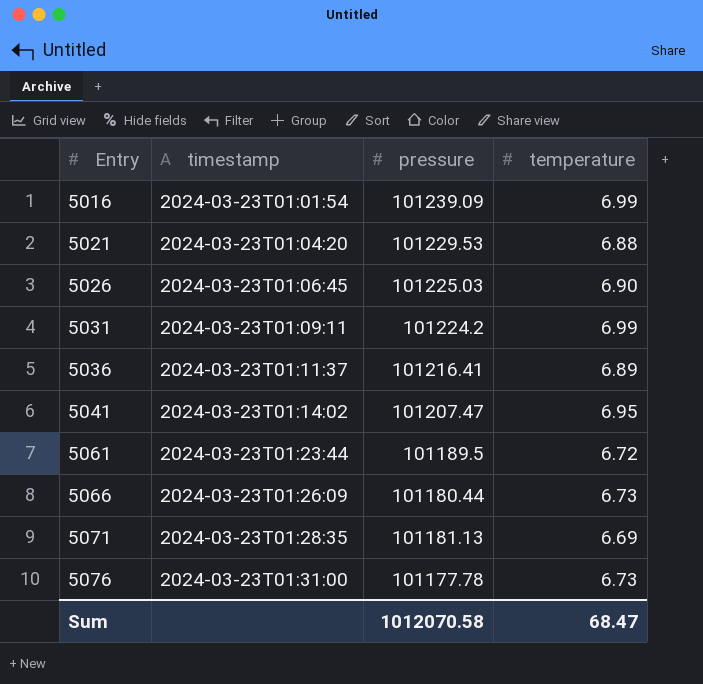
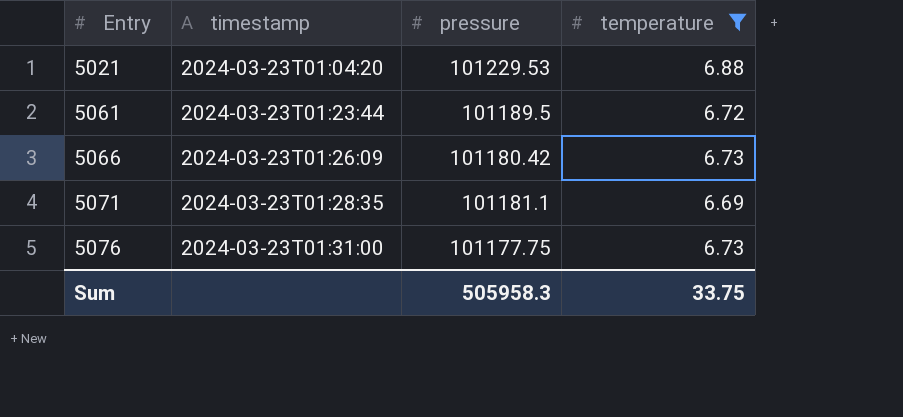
filter: none -> temperature <= 6.88
5066 | pressure: 101180.44 -> 101180.42
5071 | pressure: 101181.13 -> 101181.1
5076 | pressure: 101177.78 -> 101177.75
Sum | pressure: 1012070.58 -> 505958.3
Sum | temperature: 68.47 -> 33.75

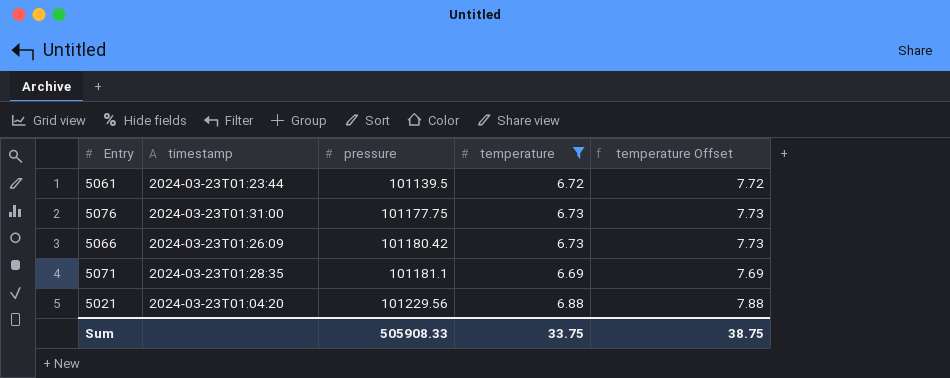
row order: Entry ascending -> pressure ascending
column temperature Offset | formula: none -> [temperature] + 1
5061 | pressure: 101189.5 -> 101139.5
5021 | pressure: 101229.53 -> 101229.56
Sum | pressure: 505958.3 -> 505908.33

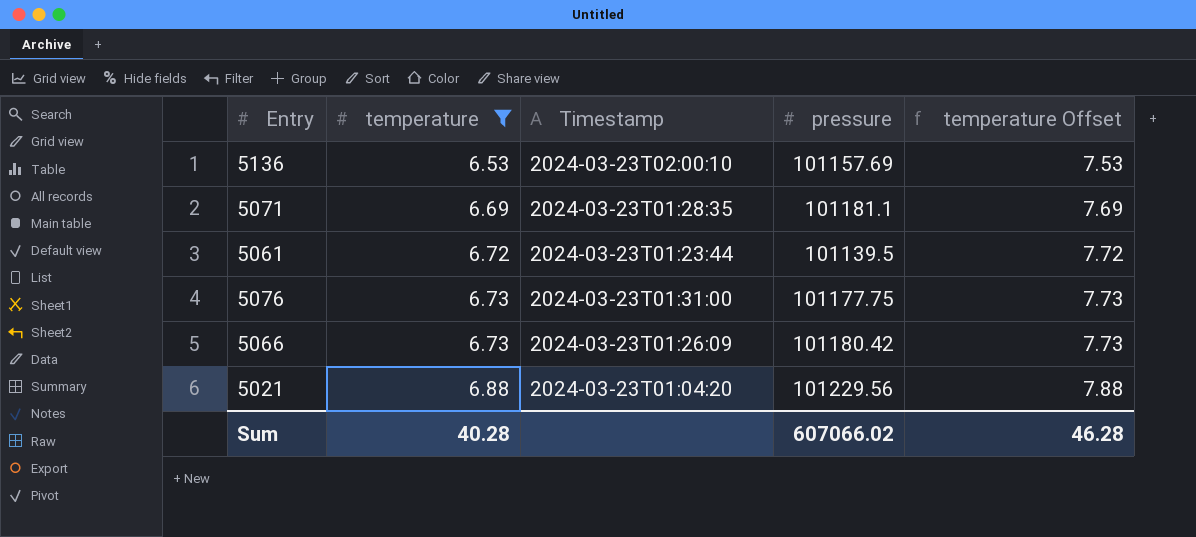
row order: pressure ascending -> temperature ascending
column temperature | position: 4 -> 2
column name: timestamp -> Timestamp
row 5136: none -> 6.53 | 2024-03-23T02:00:10 | 101157.69 | 7.53
Sum | temperature: 33.75 -> 40.28
Sum | pressure: 505908.33 -> 607066.02
Sum | temperature Offset: 38.75 -> 46.28

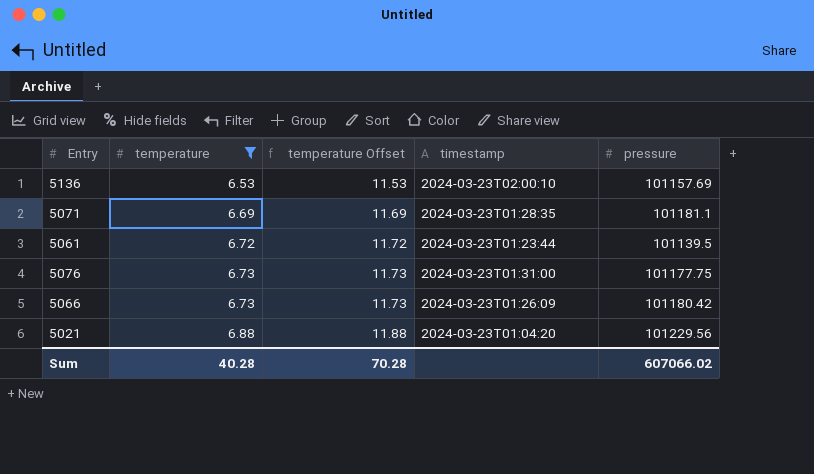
column temperature Offset | formula: [temperature] + 1 -> [temperature] + 5
column temperature Offset | position: 5 -> 3
column name: Timestamp -> timestamp
Sum | temperature Offset: 46.28 -> 70.28

